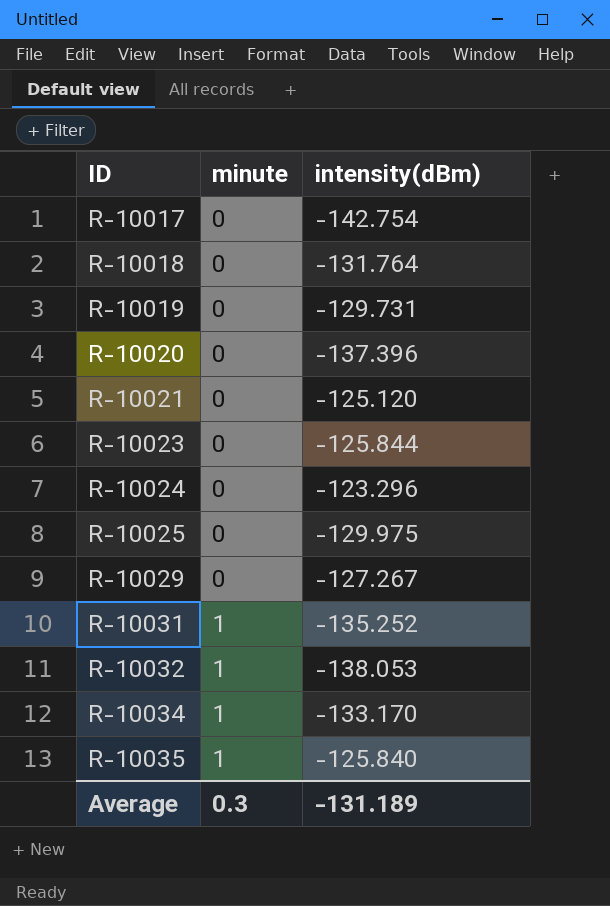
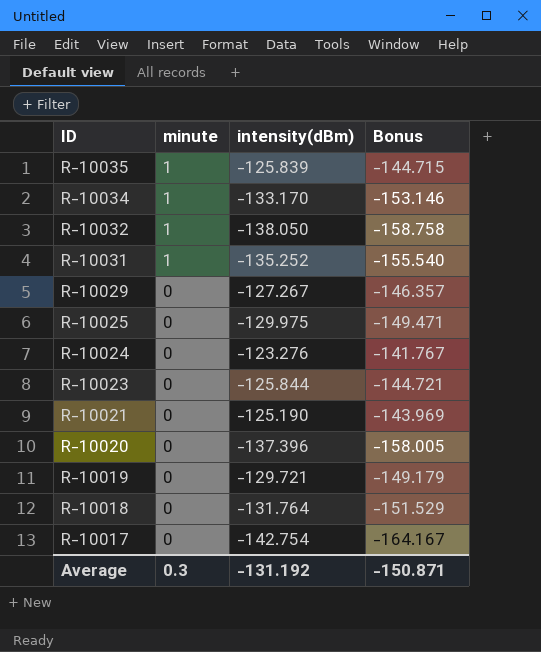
row order: ID ascending -> ID descending
column Bonus | formula: none -> [intensity(dBm)] * 1.15
R-10035 | intensity(dBm): -125.840 -> -125.839
R-10032 | intensity(dBm): -138.053 -> -138.050
R-10024 | intensity(dBm): -123.296 -> -123.276
R-10021 | intensity(dBm): -125.120 -> -125.190
R-10019 | intensity(dBm): -129.731 -> -129.721
Average | intensity(dBm): -131.189 -> -131.192

